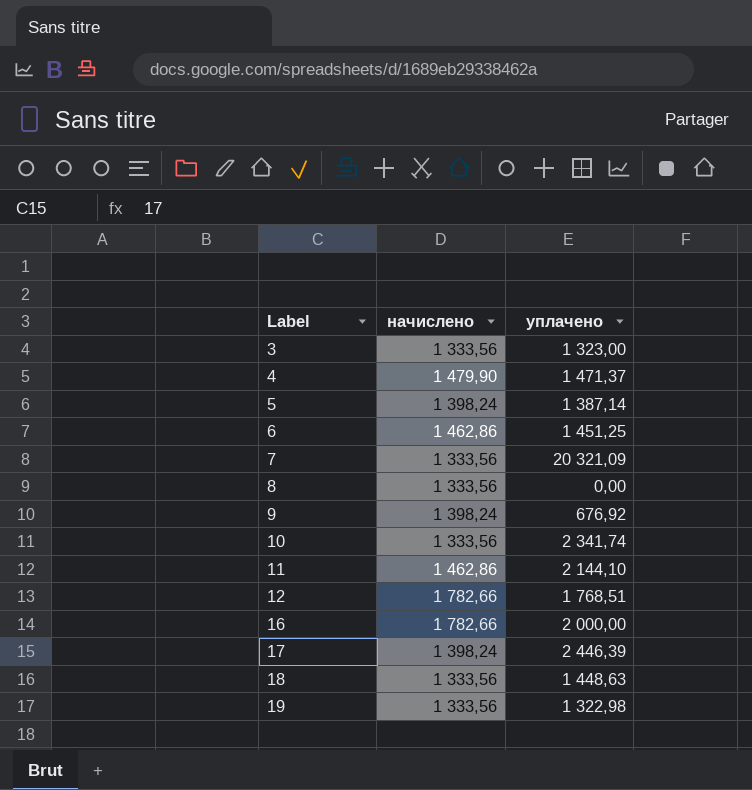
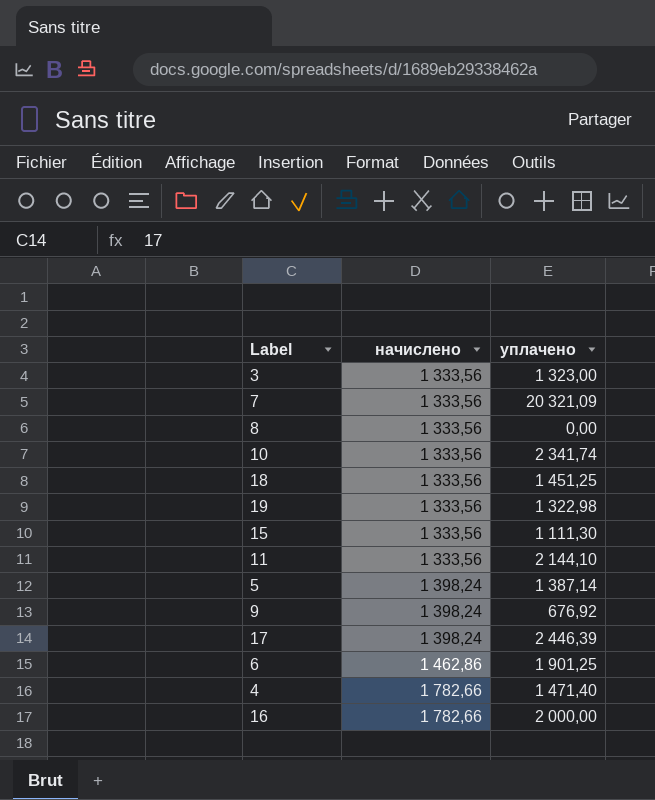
row order: Label ascending -> начислено ascending
row 12: 1 782,66 | 1 768,51 -> none
18 | уплачено: 1 448,63 -> 1 451,25
row 15: none -> 1 333,56 | 1 111,30
11 | начислено: 1 462,86 -> 1 333,56
6 | уплачено: 1 451,25 -> 1 901,25
4 | начислено: 1 479,90 -> 1 782,66
4 | уплачено: 1 471,37 -> 1 471,40

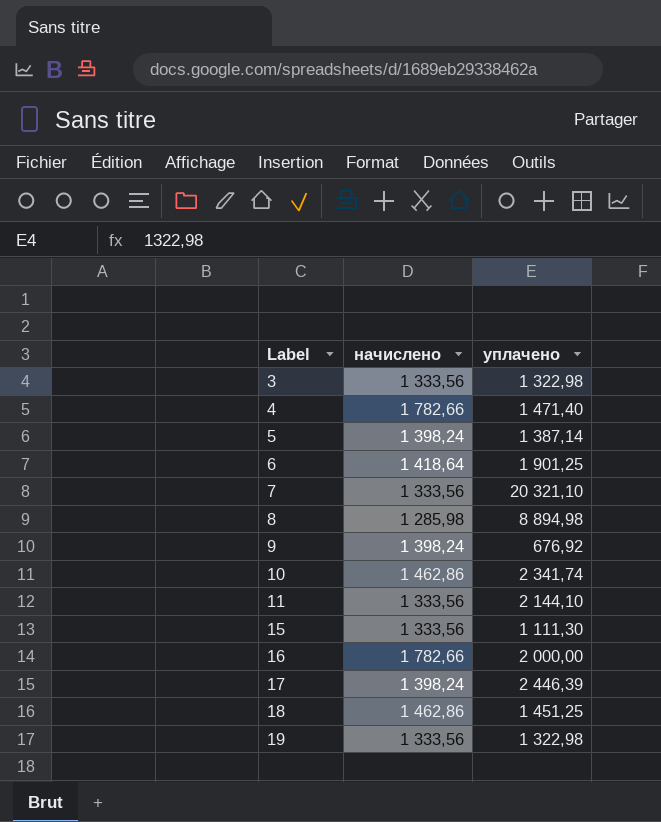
row order: начислено ascending -> Label ascending
3 | уплачено: 1 323,00 -> 1 322,98
6 | начислено: 1 462,86 -> 1 418,64
7 | уплачено: 20 321,09 -> 20 321,10
8 | начислено: 1 333,56 -> 1 285,98
8 | уплачено: 0,00 -> 8 894,98
10 | начислено: 1 333,56 -> 1 462,86
18 | начислено: 1 333,56 -> 1 462,86

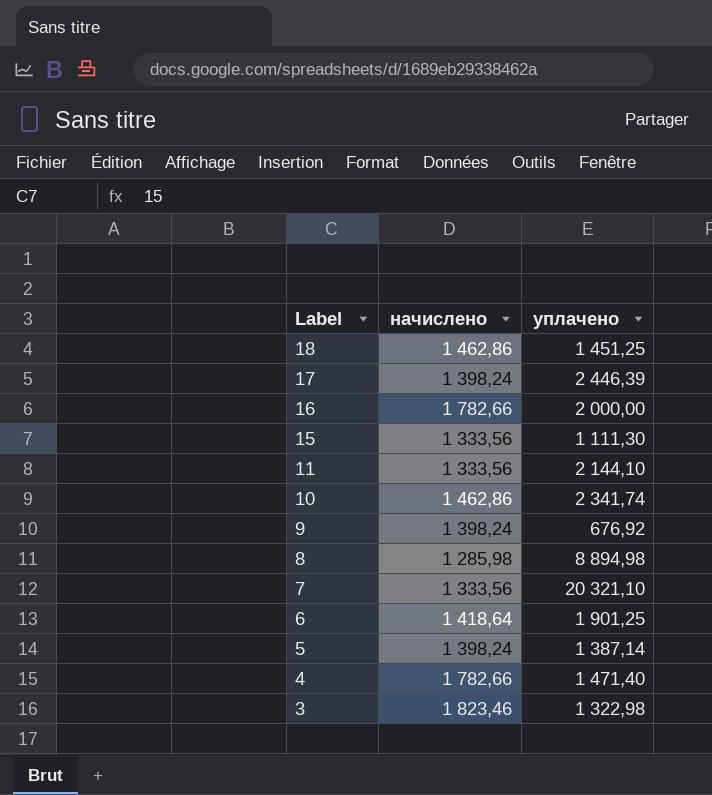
row order: Label ascending -> Label descending
row 19: 1 333,56 | 1 322,98 -> none
3 | начислено: 1 333,56 -> 1 823,46

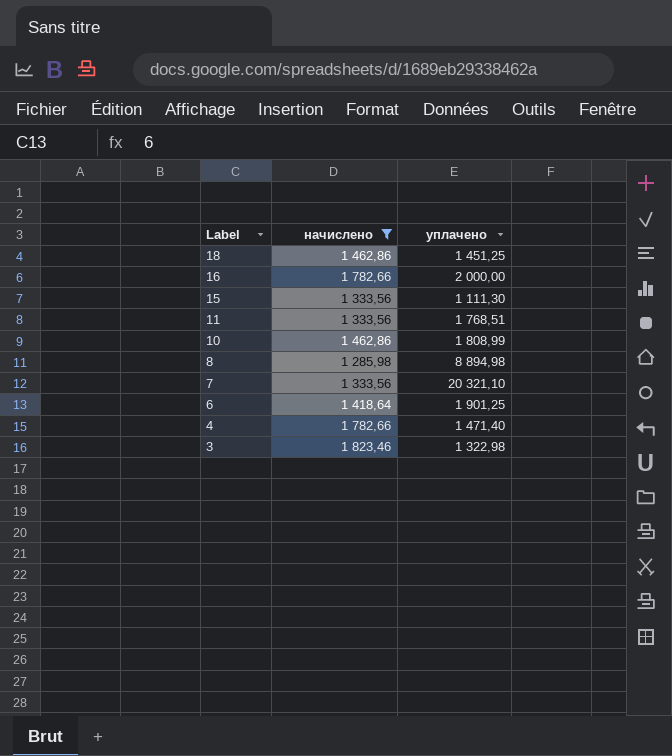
filter: none -> начислено != 1 398,24
11 | уплачено: 2 144,10 -> 1 768,51
10 | уплачено: 2 341,74 -> 1 808,99

